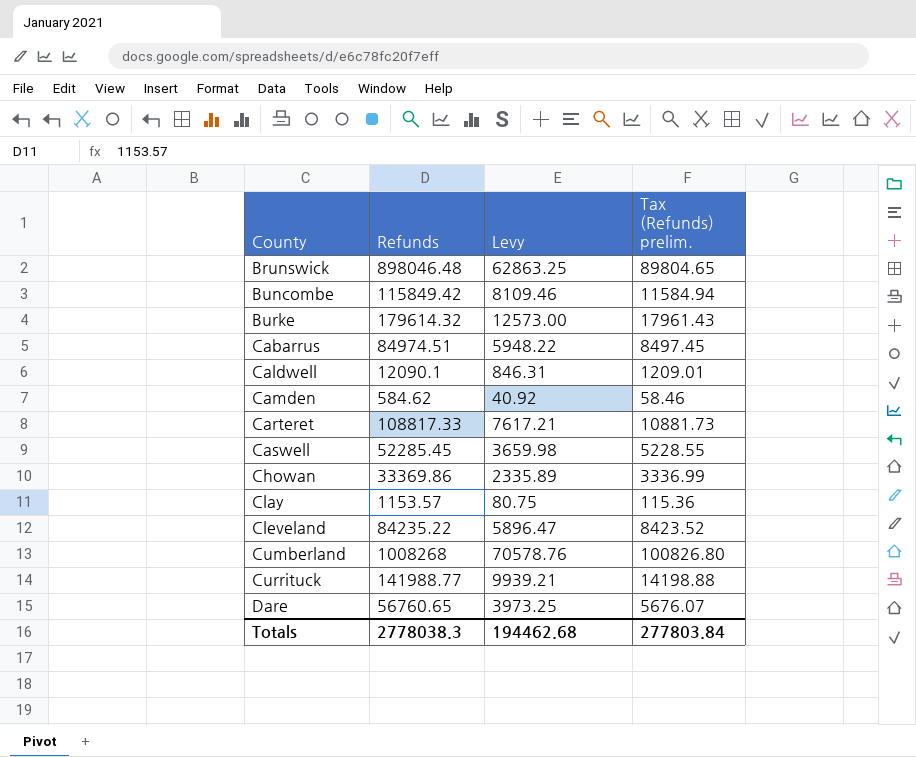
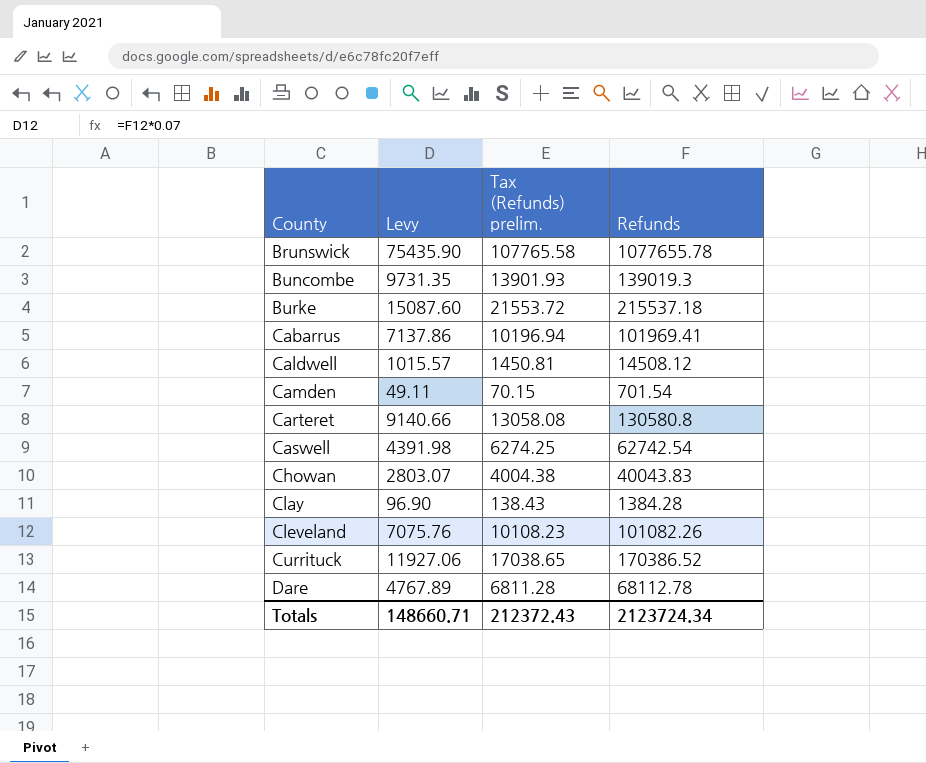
column Refunds | position: 2 -> 4
row Cumberland: 1008268 | 70578.76 | 100826.80 -> none
Brunswick | Levy: 62863.25 -> 75435.90
Brunswick | Tax (Refunds) prelim.: 89804.65 -> 107765.58
Brunswick | Refunds: 898046.48 -> 1077655.78
Buncombe | Levy: 8109.46 -> 9731.35
Buncombe | Tax (Refunds) prelim.: 11584.94 -> 13901.93
Buncombe | Refunds: 115849.42 -> 139019.3
Burke | Levy: 12573.00 -> 15087.60
Burke | Tax (Refunds) prelim.: 17961.43 -> 21553.72
Burke | Refunds: 179614.32 -> 215537.18
Cabarrus | Levy: 5948.22 -> 7137.86
Cabarrus | Tax (Refunds) prelim.: 8497.45 -> 10196.94
Cabarrus | Refunds: 84974.51 -> 101969.41
Caldwell | Levy: 846.31 -> 1015.57
Caldwell | Tax (Refunds) prelim.: 1209.01 -> 1450.81
Caldwell | Refunds: 12090.1 -> 14508.12
Camden | Levy: 40.92 -> 49.11
Camden | Tax (Refunds) prelim.: 58.46 -> 70.15
Camden | Refunds: 584.62 -> 701.54
Carteret | Levy: 7617.21 -> 9140.66
Carteret | Tax (Refunds) prelim.: 10881.73 -> 13058.08
Carteret | Refunds: 108817.33 -> 130580.8
Caswell | Levy: 3659.98 -> 4391.98
Caswell | Tax (Refunds) prelim.: 5228.55 -> 6274.25
Caswell | Refunds: 52285.45 -> 62742.54
Chowan | Levy: 2335.89 -> 2803.07
Chowan | Tax (Refunds) prelim.: 3336.99 -> 4004.38
Chowan | Refunds: 33369.86 -> 40043.83
Clay | Levy: 80.75 -> 96.90
Clay | Tax (Refunds) prelim.: 115.36 -> 138.43
Clay | Refunds: 1153.57 -> 1384.28
Cleveland | Levy: 5896.47 -> 7075.76
Cleveland | Tax (Refunds) prelim.: 8423.52 -> 10108.23
Cleveland | Refunds: 84235.22 -> 101082.26
Currituck | Levy: 9939.21 -> 11927.06
Currituck | Tax (Refunds) prelim.: 14198.88 -> 17038.65
Currituck | Refunds: 141988.77 -> 170386.52
Dare | Levy: 3973.25 -> 4767.89
Dare | Tax (Refunds) prelim.: 5676.07 -> 6811.28
Dare | Refunds: 56760.65 -> 68112.78
Totals | Levy: 194462.68 -> 148660.71
Totals | Tax (Refunds) prelim.: 277803.84 -> 212372.43
Totals | Refunds: 2778038.3 -> 2123724.34

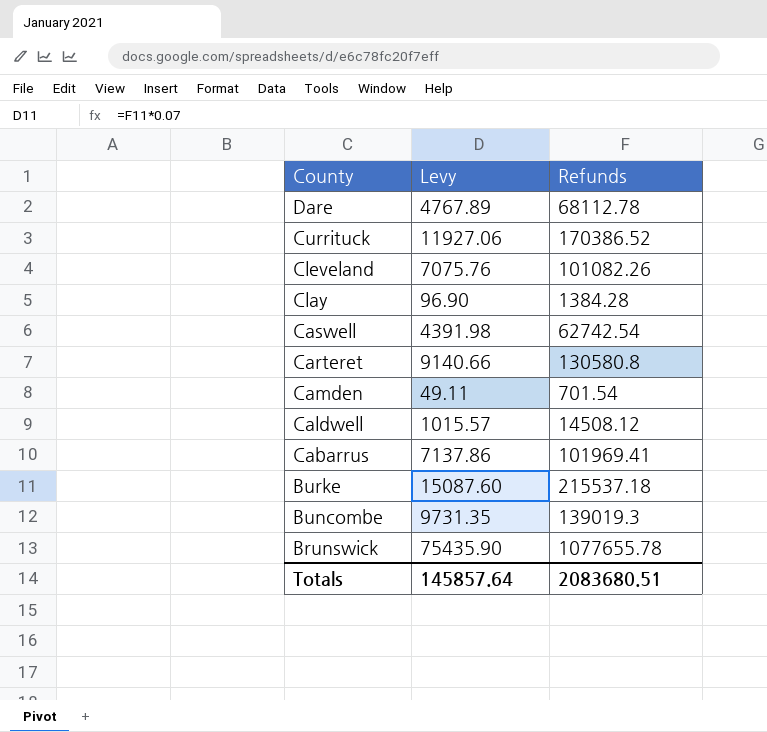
row order: County ascending -> County descending
column Tax (Refunds) prelim. | formula: [Refunds] * 0.1 -> none
row Chowan: 2803.07 | 4004.38 | 40043.83 -> none
Totals | Levy: 148660.71 -> 145857.64
Totals | Refunds: 2123724.34 -> 2083680.51

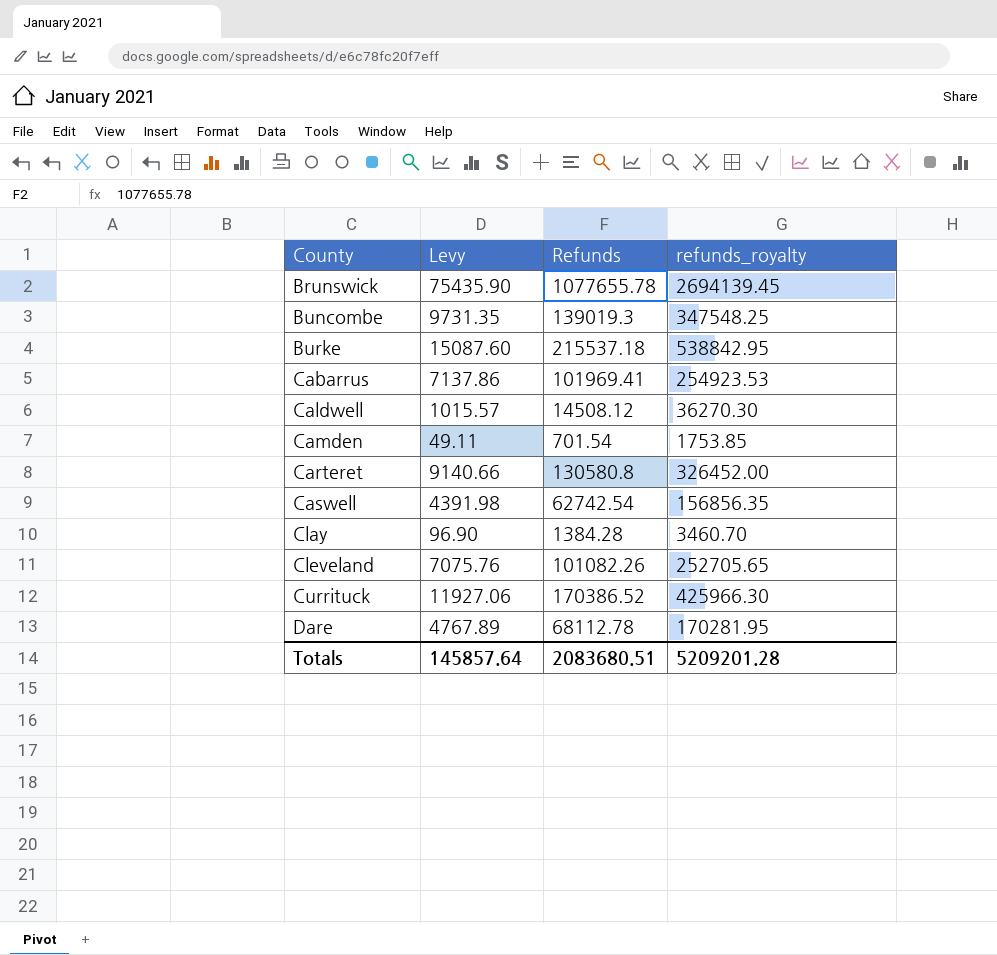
row order: County descending -> County ascending
column refunds_royalty | formula: none -> [Refunds] * 2.5

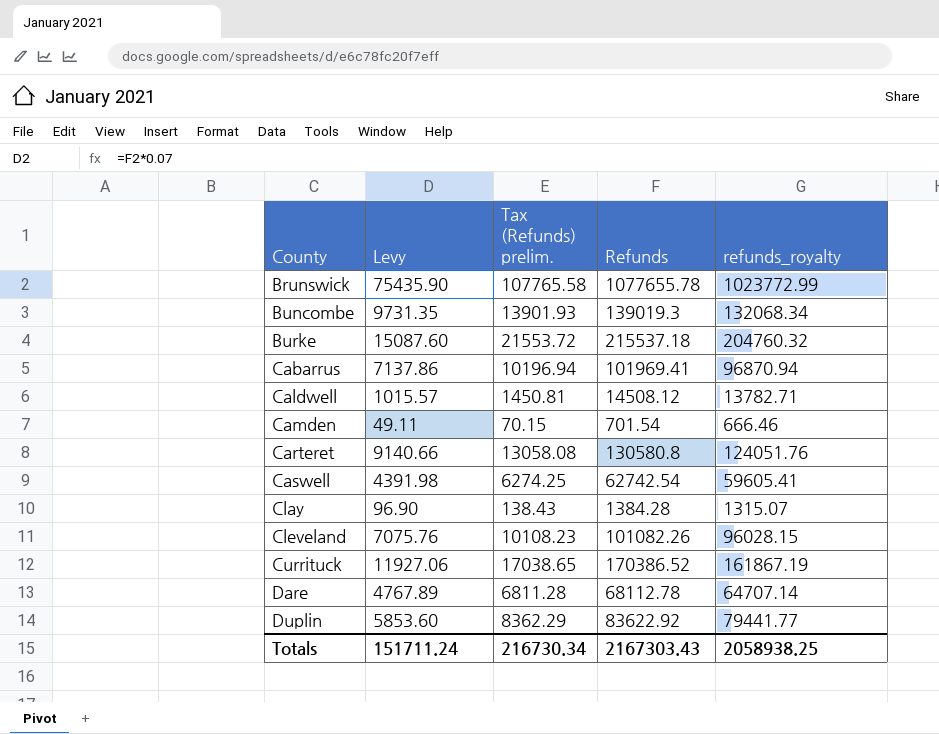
column Tax (Refunds) prelim. | formula: none -> [Refunds] * 0.1
column refunds_royalty | formula: [Refunds] * 2.5 -> [Refunds] * 0.95
row Duplin: none -> 5853.60 | 8362.29 | 83622.92 | 79441.77
Totals | Levy: 145857.64 -> 151711.24
Totals | Refunds: 2083680.51 -> 2167303.43
Totals | refunds_royalty: 5209201.28 -> 2058938.25

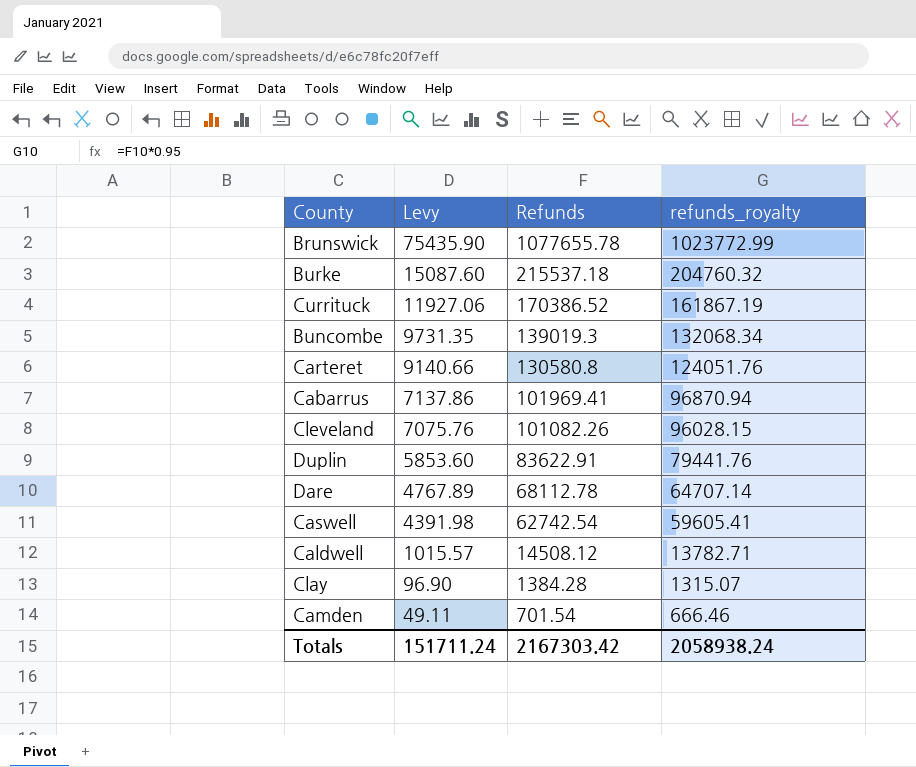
row order: County ascending -> Levy descending
column Tax (Refunds) prelim. | formula: [Refunds] * 0.1 -> none
Duplin | Refunds: 83622.92 -> 83622.91
Duplin | refunds_royalty: 79441.77 -> 79441.76
Totals | Refunds: 2167303.43 -> 2167303.42
Totals | refunds_royalty: 2058938.25 -> 2058938.24

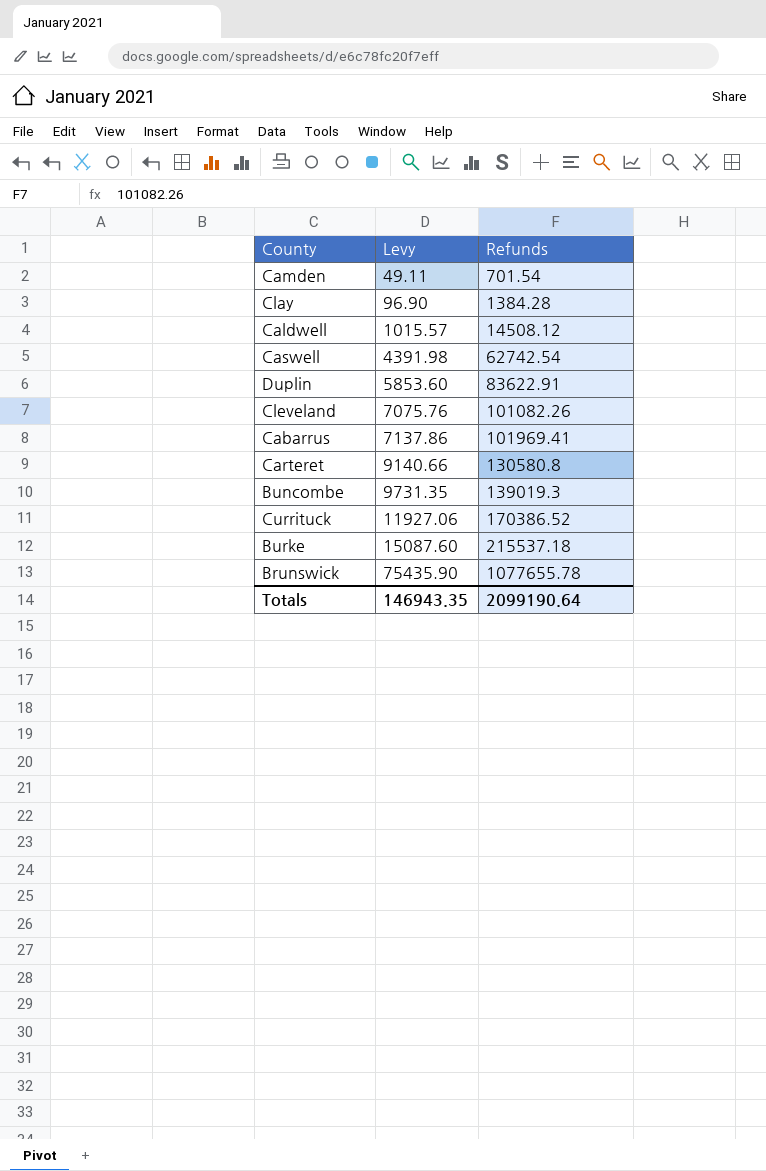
row order: Levy descending -> Levy ascending
column refunds_royalty | formula: [Refunds] * 0.95 -> none
row Dare: 4767.89 | 68112.78 | 64707.14 -> none
Totals | Levy: 151711.24 -> 146943.35
Totals | Refunds: 2167303.42 -> 2099190.64

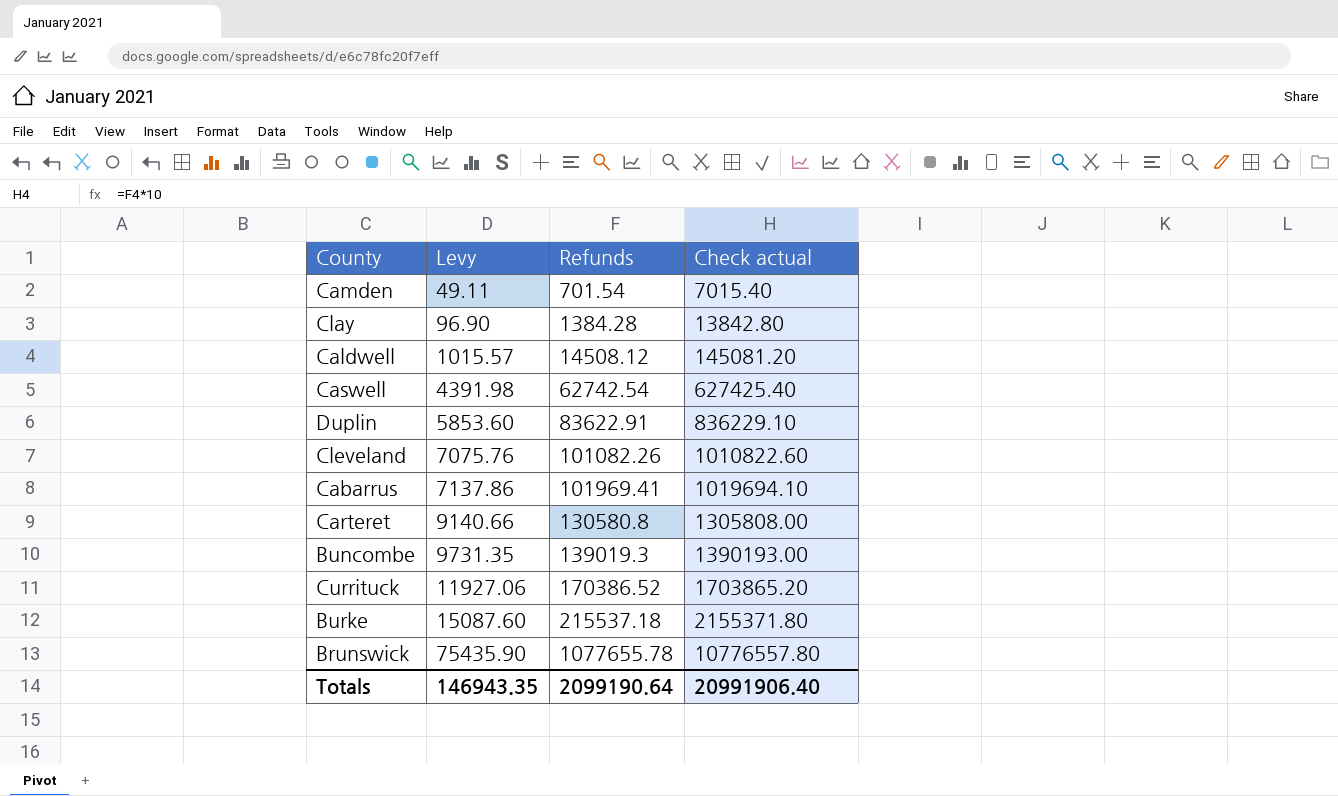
column Check actual | formula: none -> [Refunds] * 10

